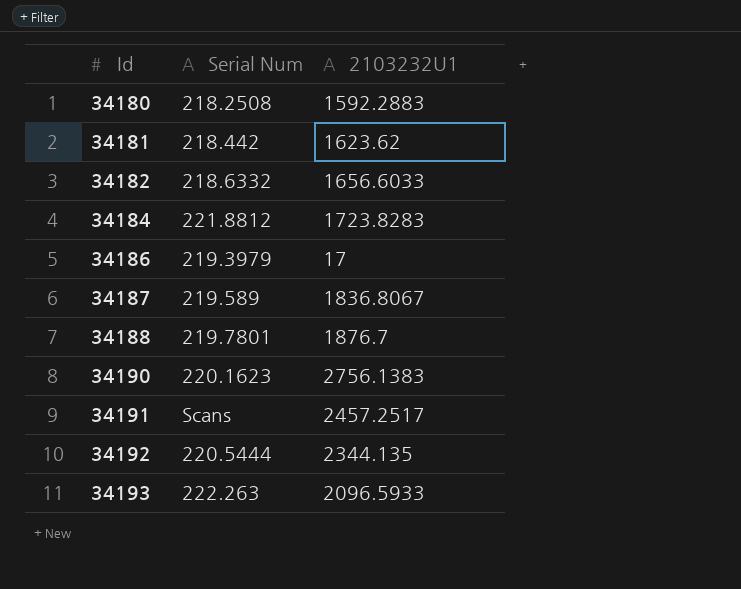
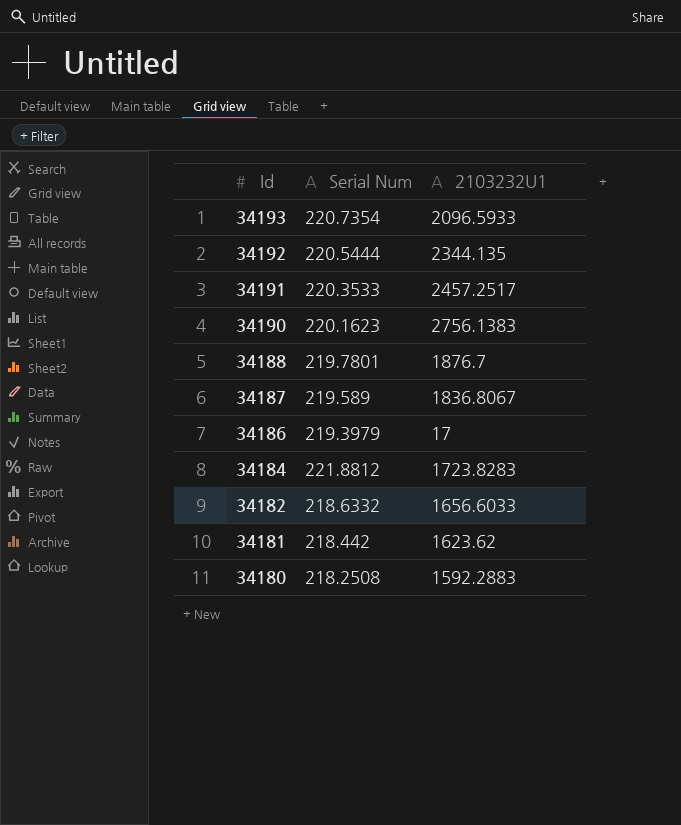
row order: Id ascending -> Id descending
34193 | Serial Num: 222.263 -> 220.7354
34191 | Serial Num: Scans -> 220.3533

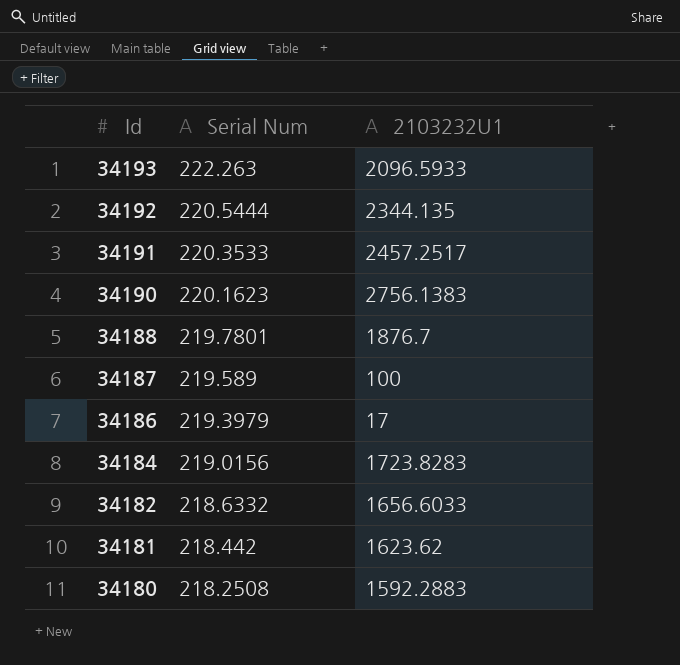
34193 | Serial Num: 220.7354 -> 222.263
34187 | 2103232U1: 1836.8067 -> 100
34184 | Serial Num: 221.8812 -> 219.0156

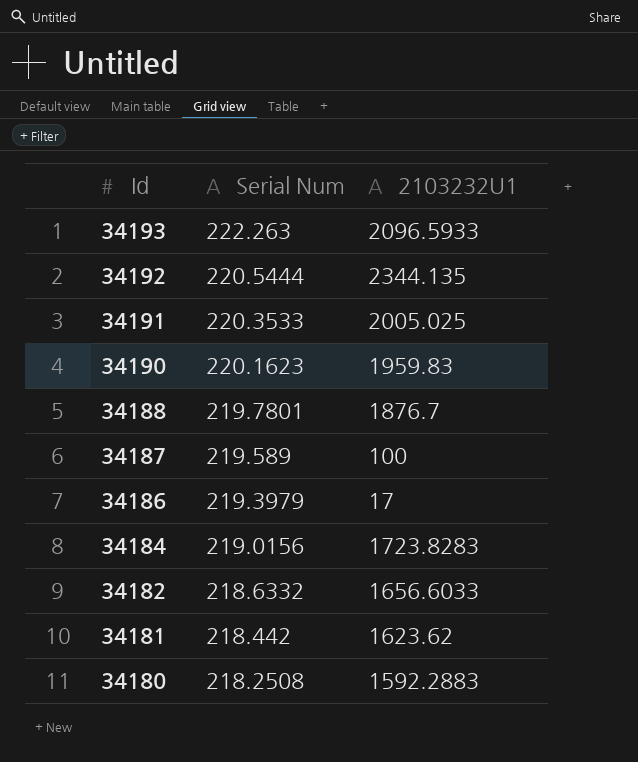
34191 | 2103232U1: 2457.2517 -> 2005.025
34190 | 2103232U1: 2756.1383 -> 1959.83

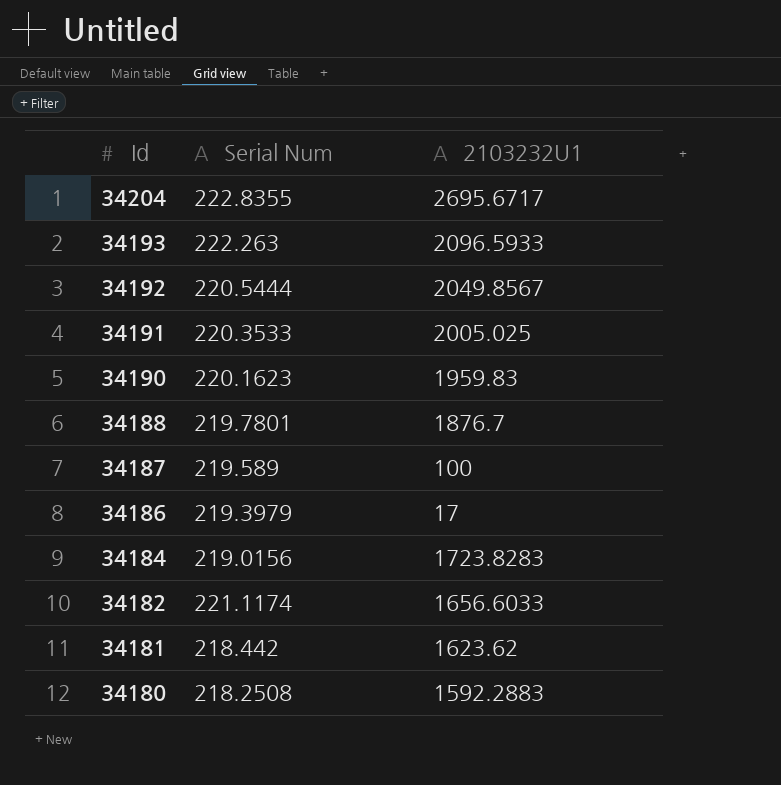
row 34204: none -> 222.8355 | 2695.6717
34192 | 2103232U1: 2344.135 -> 2049.8567
34182 | Serial Num: 218.6332 -> 221.1174

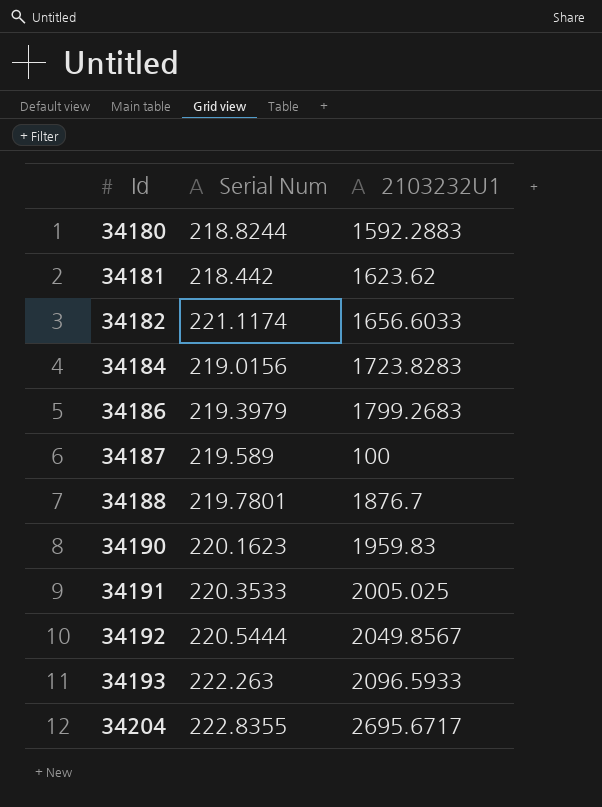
row order: Id descending -> Id ascending
34180 | Serial Num: 218.2508 -> 218.8244
34186 | 2103232U1: 17 -> 1799.2683

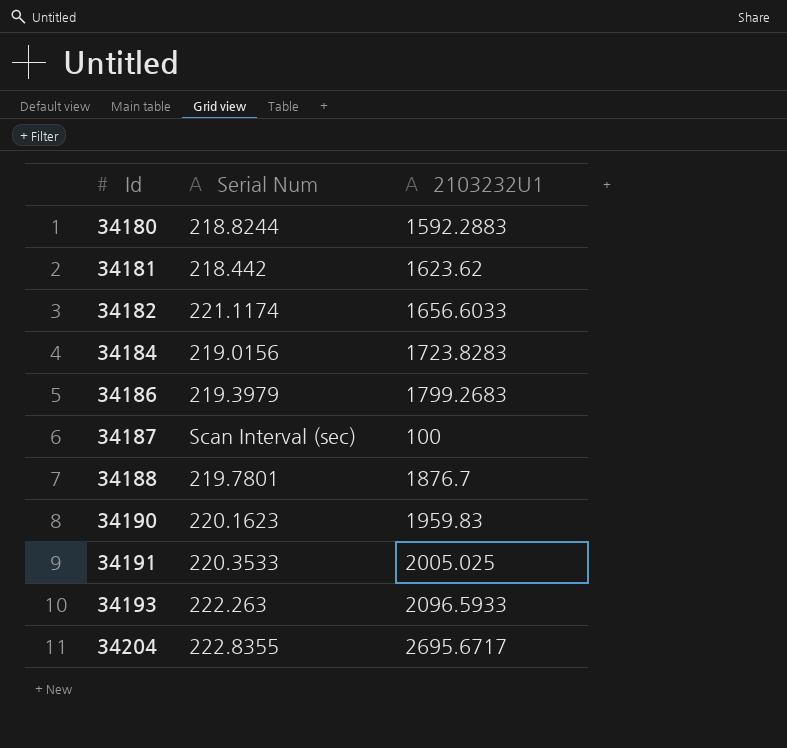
row 34192: 220.5444 | 2049.8567 -> none
34187 | Serial Num: 219.589 -> Scan Interval (sec)

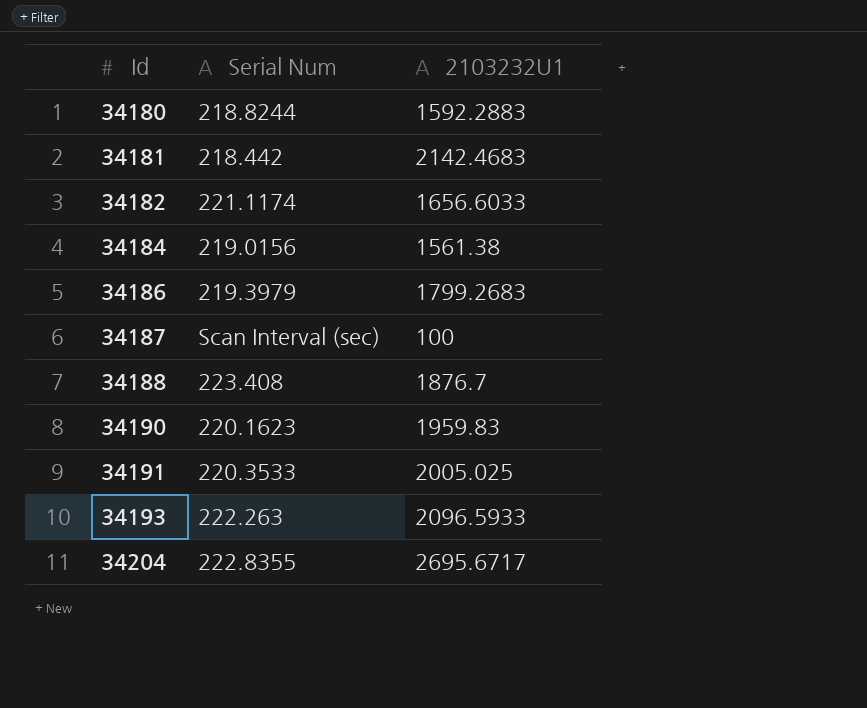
34181 | 2103232U1: 1623.62 -> 2142.4683
34184 | 2103232U1: 1723.8283 -> 1561.38
34188 | Serial Num: 219.7801 -> 223.408

